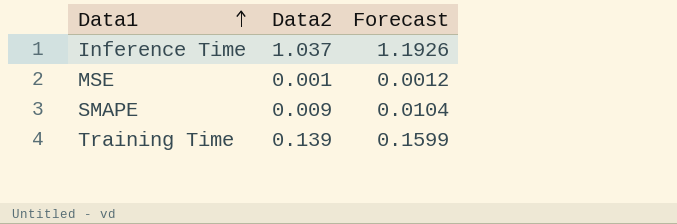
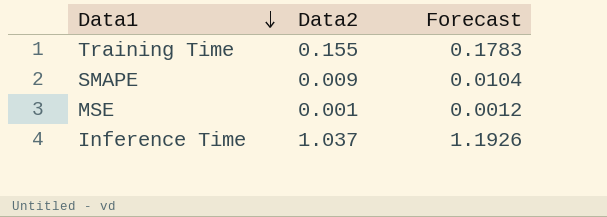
row order: Data1 ascending -> Data1 descending
Training Time | Data2: 0.139 -> 0.155
Training Time | Forecast: 0.1599 -> 0.1783

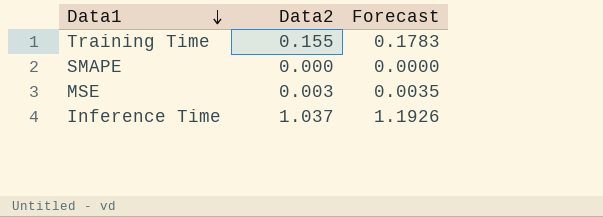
SMAPE | Data2: 0.009 -> 0.000
SMAPE | Forecast: 0.0104 -> 0.0000
MSE | Data2: 0.001 -> 0.003
MSE | Forecast: 0.0012 -> 0.0035

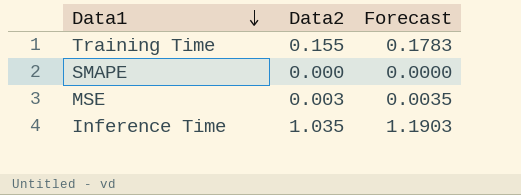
Inference Time | Data2: 1.037 -> 1.035
Inference Time | Forecast: 1.1926 -> 1.1903

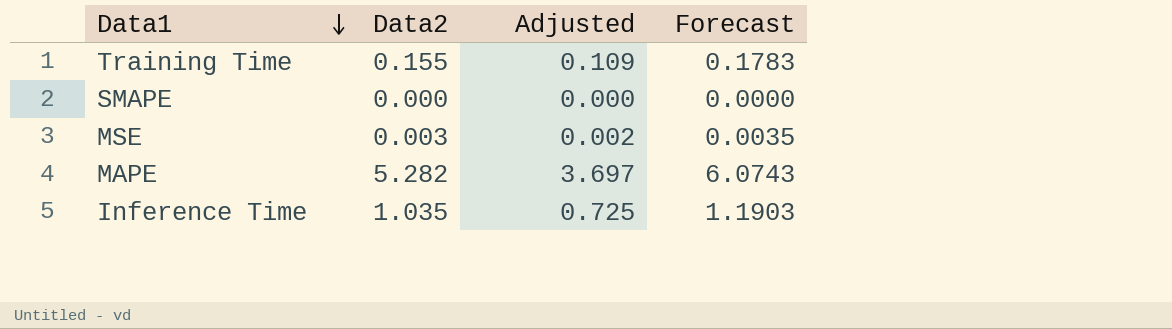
column Adjusted | formula: none -> [Data2] * 0.7
row MAPE: none -> 5.282 | 3.697 | 6.0743

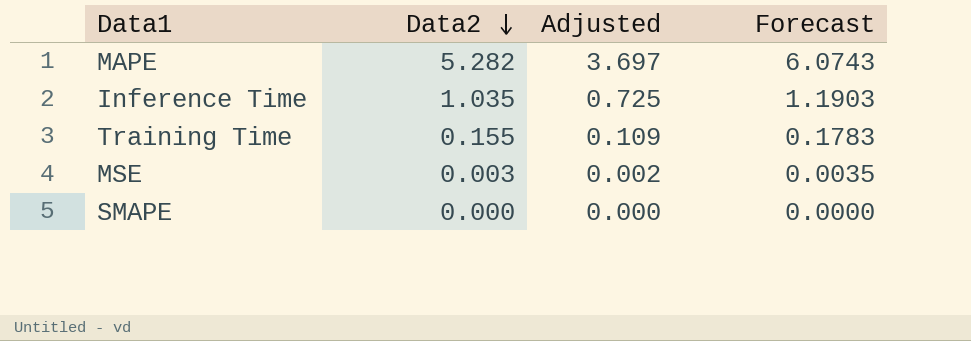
row order: Data1 descending -> Data2 descending

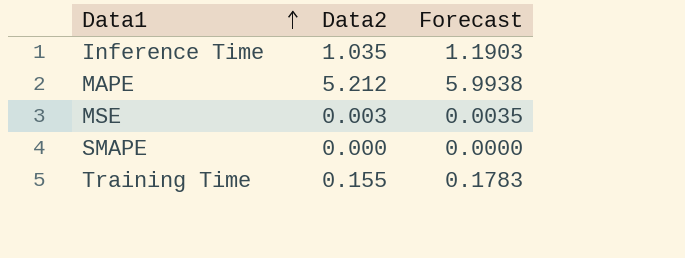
row order: Data2 descending -> Data1 ascending
column Adjusted | formula: [Data2] * 0.7 -> none
MAPE | Data2: 5.282 -> 5.212
MAPE | Forecast: 6.0743 -> 5.9938

